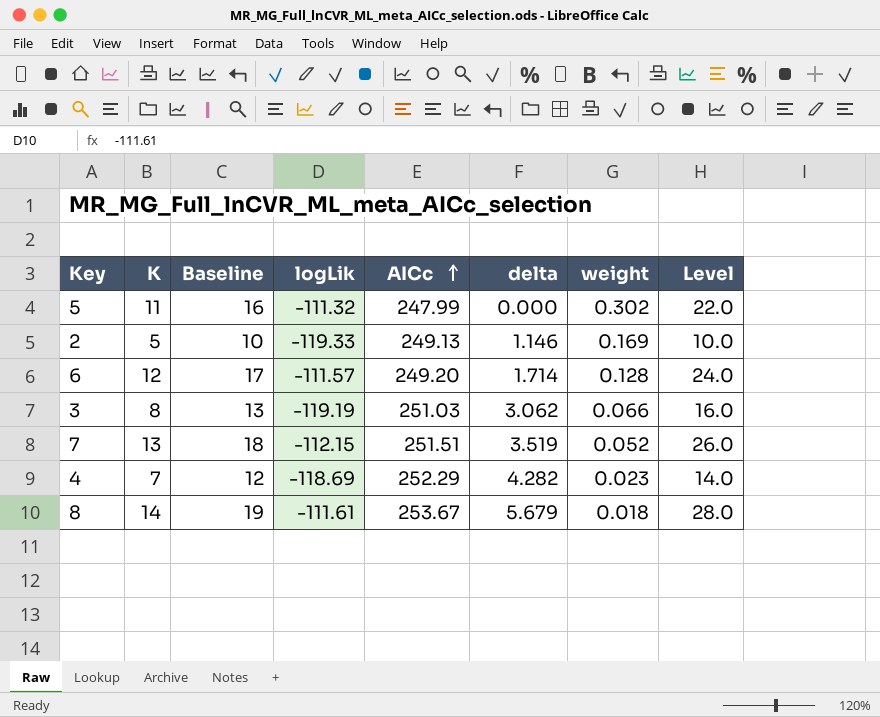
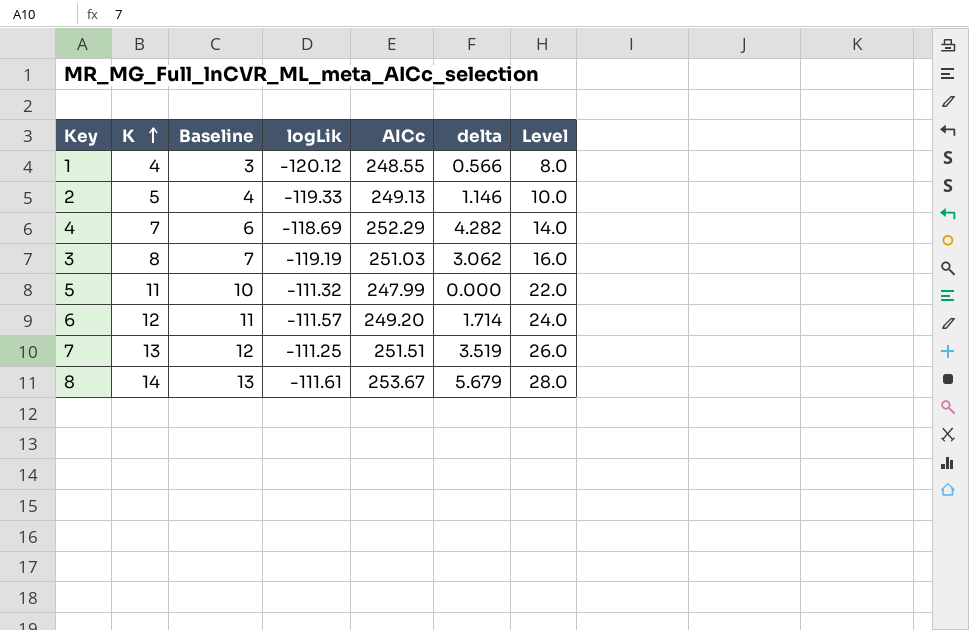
row order: AICc ascending -> K ascending
column weight | position: 7 -> none
column Baseline | formula: [K] + 5 -> [K] - 1
row 1: none -> 4 | 3 | -120.12 | 248.55 | 0.566 | 8.0
7 | logLik: -112.15 -> -111.25

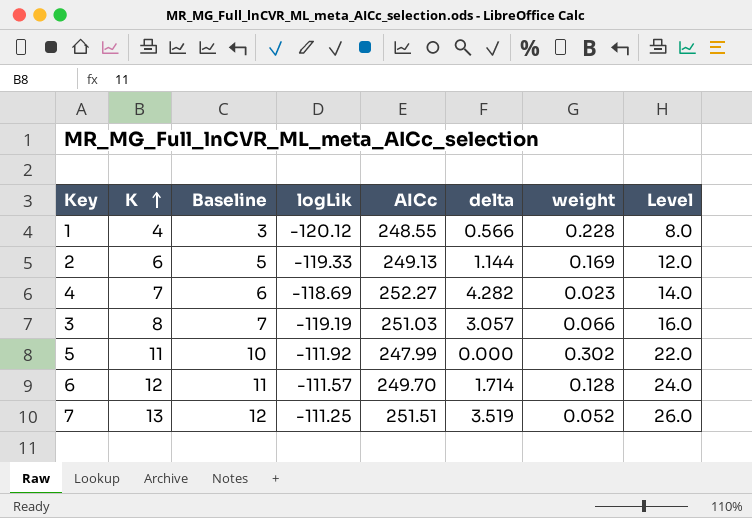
column weight | position: none -> 7
row 8: 14 | 13 | -111.61 | 253.67 | 5.679 | 28.0 -> none
2 | K: 5 -> 6
2 | Baseline: 4 -> 5
2 | delta: 1.146 -> 1.144
2 | Level: 10.0 -> 12.0
4 | AICc: 252.29 -> 252.27
3 | delta: 3.062 -> 3.057
5 | logLik: -111.32 -> -111.92
6 | AICc: 249.20 -> 249.70

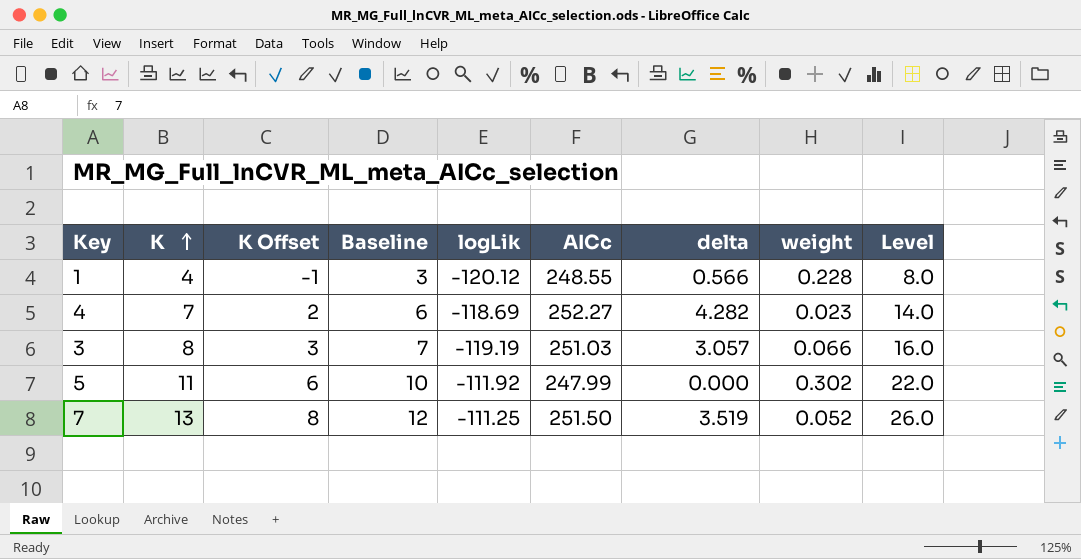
column K Offset | formula: none -> [K] - 5
row 2: 6 | 5 | -119.33 | 249.13 | 1.144 | 0.169 | 12.0 -> none
row 6: 12 | 11 | -111.57 | 249.70 | 1.714 | 0.128 | 24.0 -> none
7 | AICc: 251.51 -> 251.50

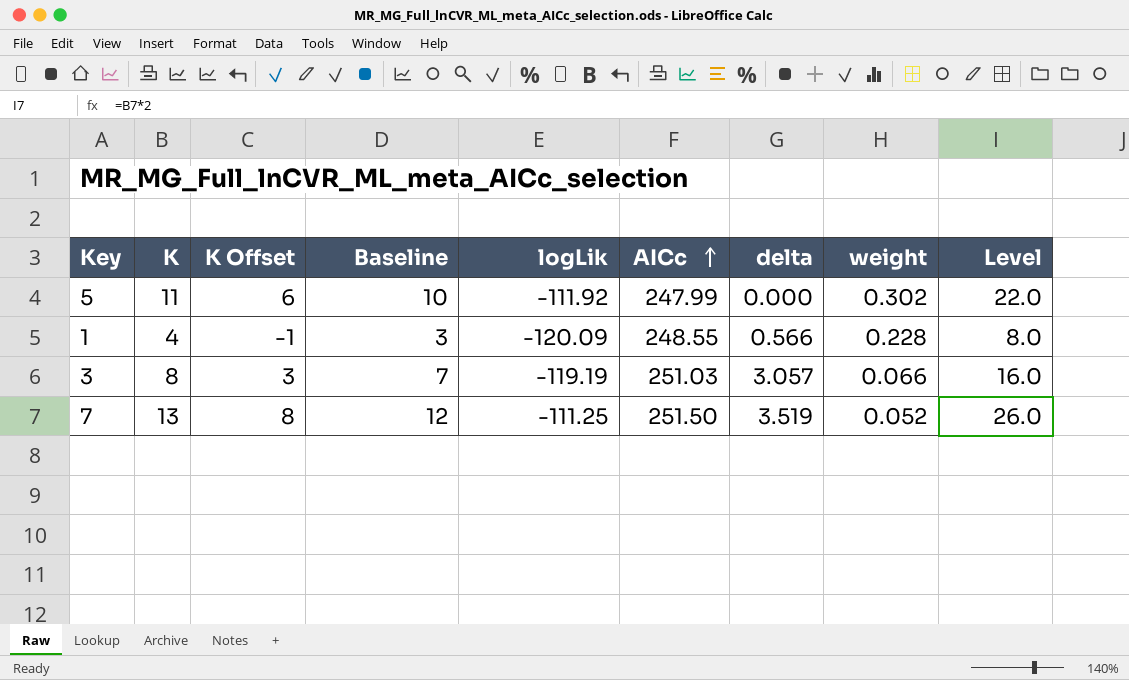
row order: K ascending -> AICc ascending
row 4: 7 | 2 | 6 | -118.69 | 252.27 | 4.282 | 0.023 | 14.0 -> none
1 | logLik: -120.12 -> -120.09

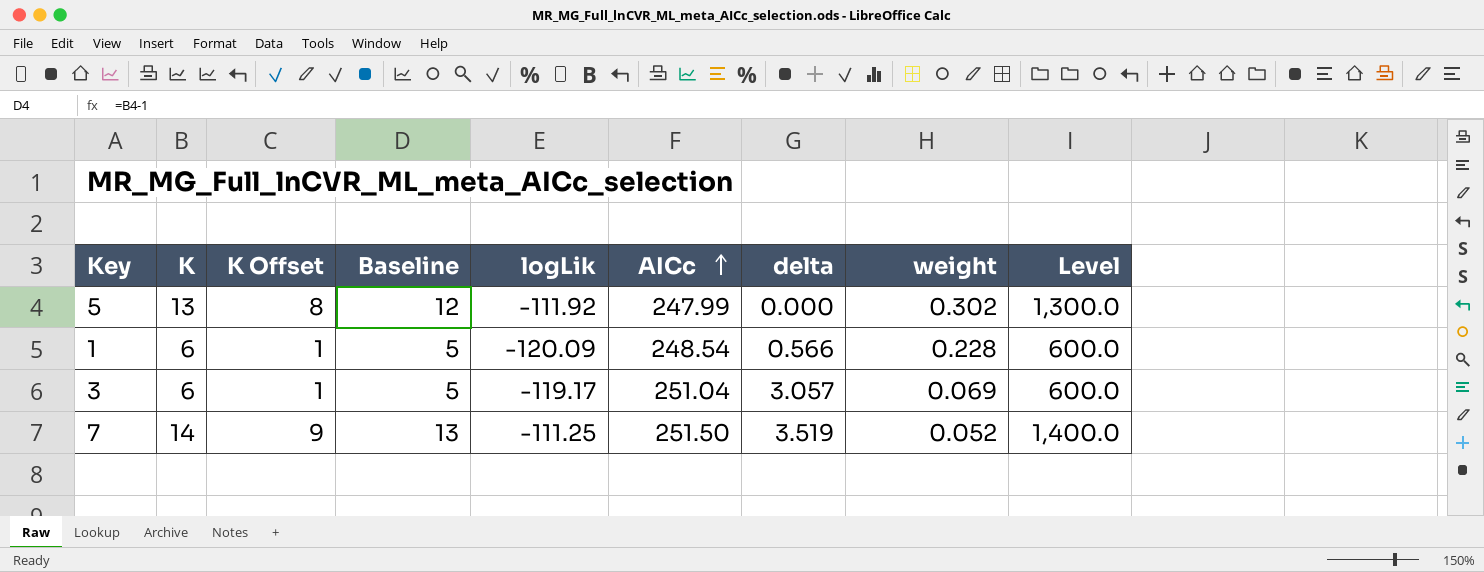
column Level | formula: [K] * 2 -> [K] * 100
5 | K: 11 -> 13
5 | K Offset: 6 -> 8
5 | Baseline: 10 -> 12
1 | K: 4 -> 6
1 | K Offset: -1 -> 1
1 | Baseline: 3 -> 5
1 | AICc: 248.55 -> 248.54
3 | K: 8 -> 6
3 | K Offset: 3 -> 1
3 | Baseline: 7 -> 5
3 | logLik: -119.19 -> -119.17
3 | AICc: 251.03 -> 251.04
3 | weight: 0.066 -> 0.069
7 | K: 13 -> 14
7 | K Offset: 8 -> 9
7 | Baseline: 12 -> 13

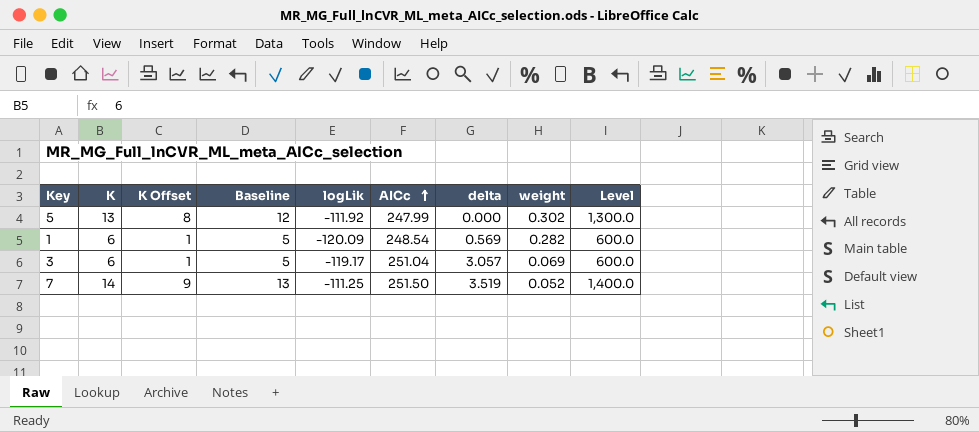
1 | delta: 0.566 -> 0.569
1 | weight: 0.228 -> 0.282

